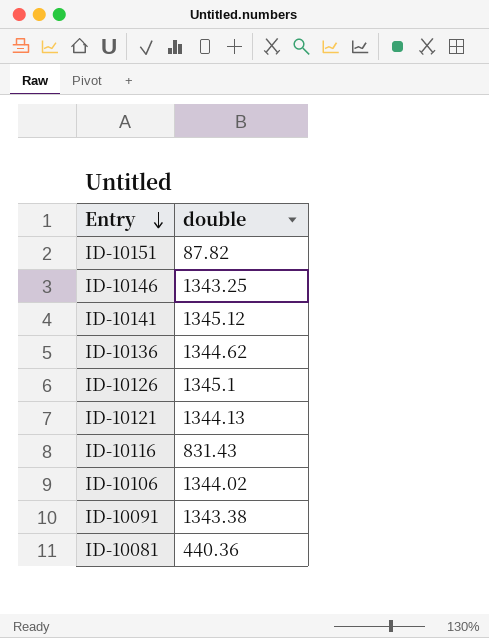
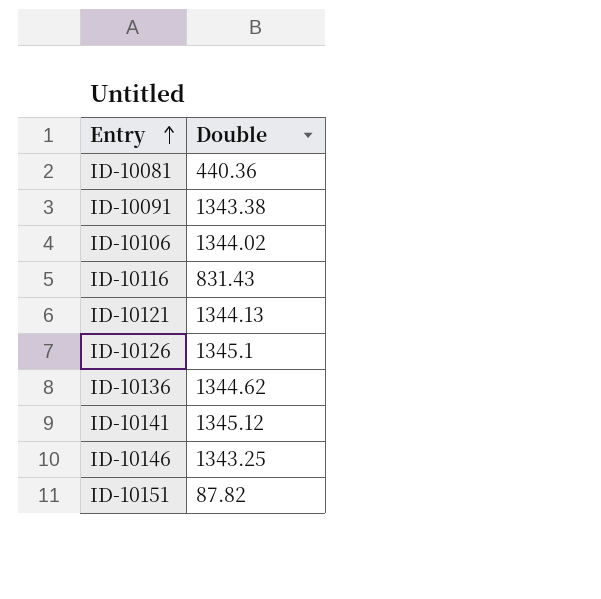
row order: Entry descending -> Entry ascending
column name: double -> Double

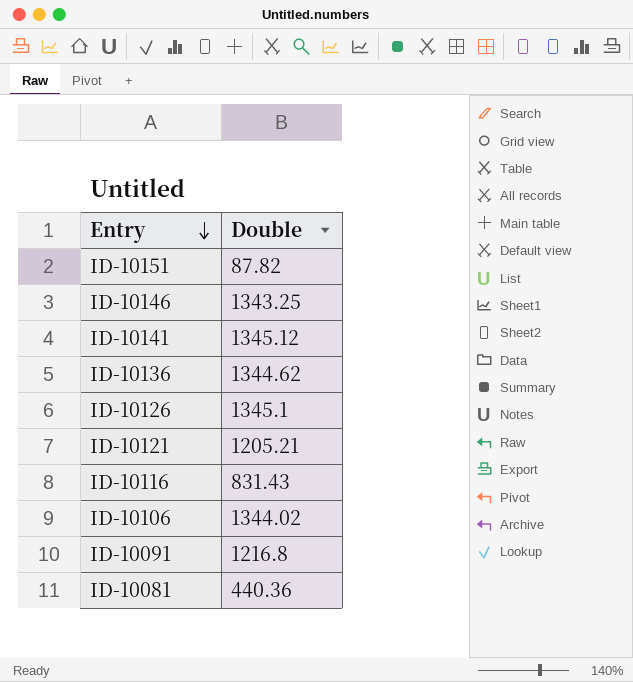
row order: Entry ascending -> Entry descending
ID-10121 | Double: 1344.13 -> 1205.21
ID-10091 | Double: 1343.38 -> 1216.8

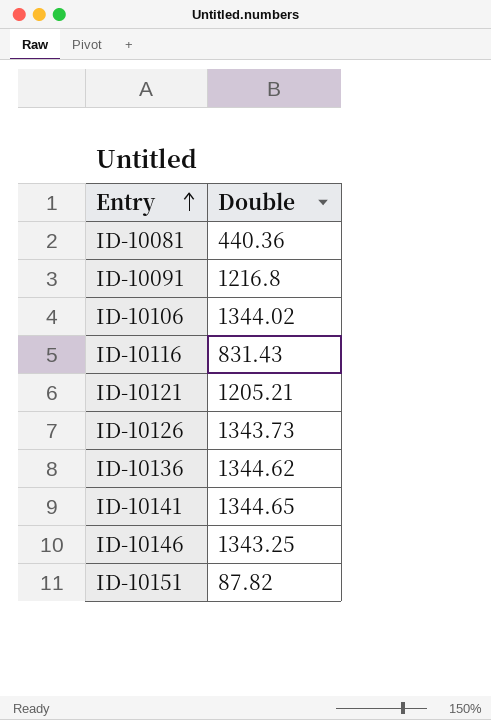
row order: Entry descending -> Entry ascending
ID-10126 | Double: 1345.1 -> 1343.73
ID-10141 | Double: 1345.12 -> 1344.65

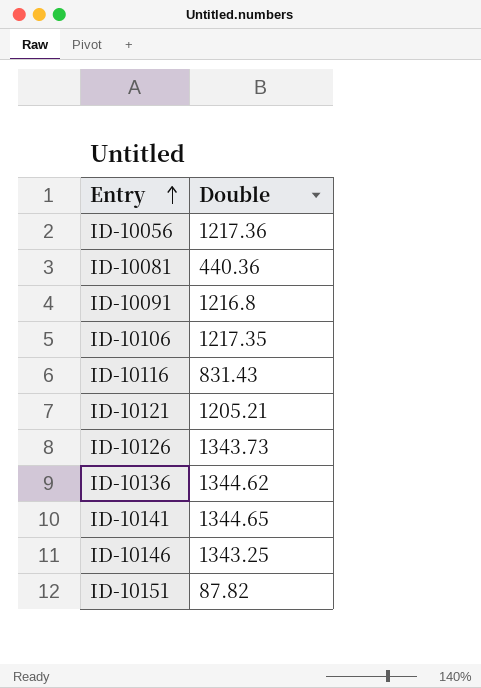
row ID-10056: none -> 1217.36
ID-10106 | Double: 1344.02 -> 1217.35

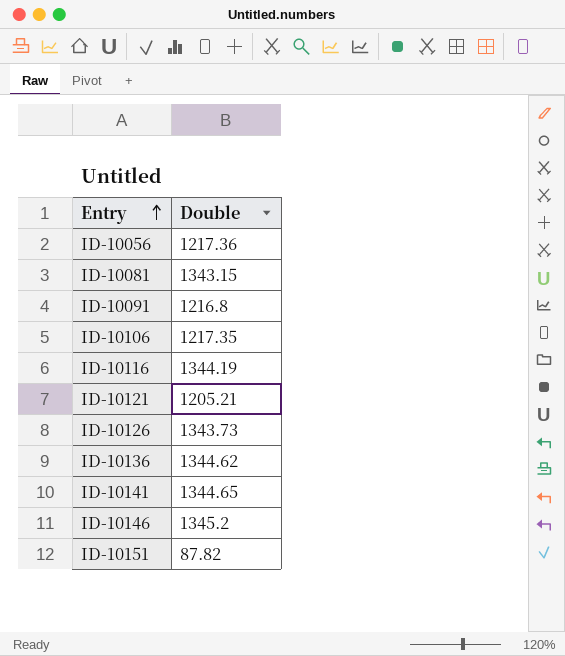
ID-10081 | Double: 440.36 -> 1343.15
ID-10116 | Double: 831.43 -> 1344.19
ID-10146 | Double: 1343.25 -> 1345.2

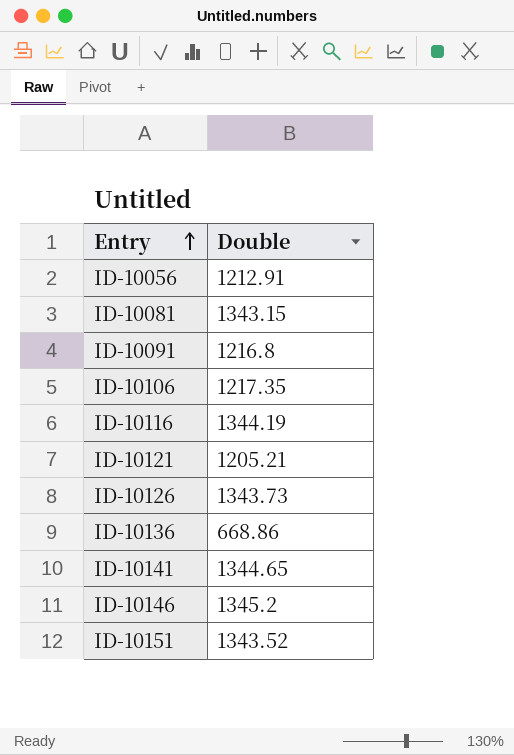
ID-10056 | Double: 1217.36 -> 1212.91
ID-10136 | Double: 1344.62 -> 668.86
ID-10151 | Double: 87.82 -> 1343.52

